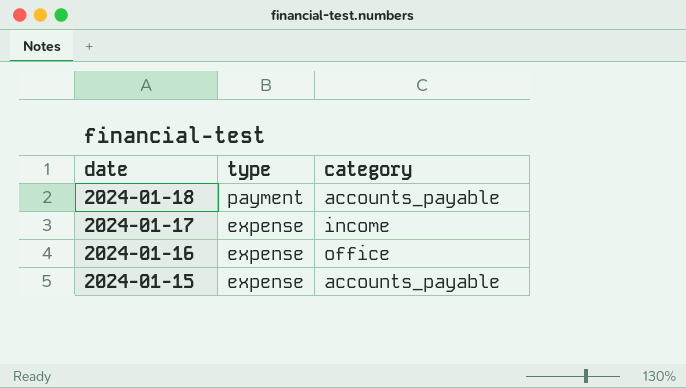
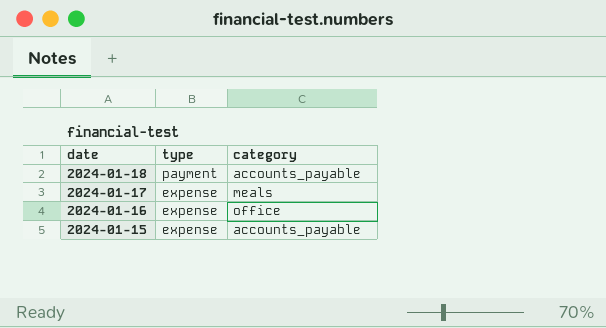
2024-01-17 | category: income -> meals

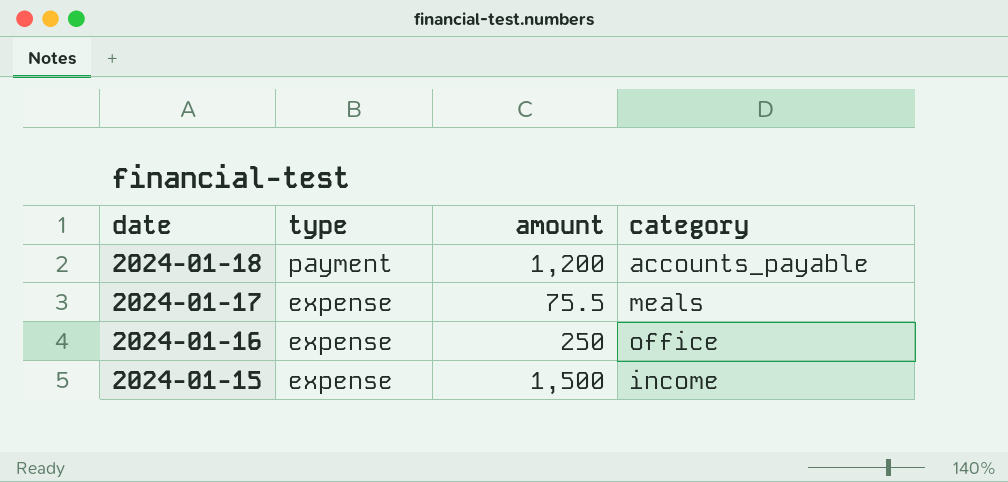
column amount | position: none -> 3
2024-01-15 | category: accounts_payable -> income

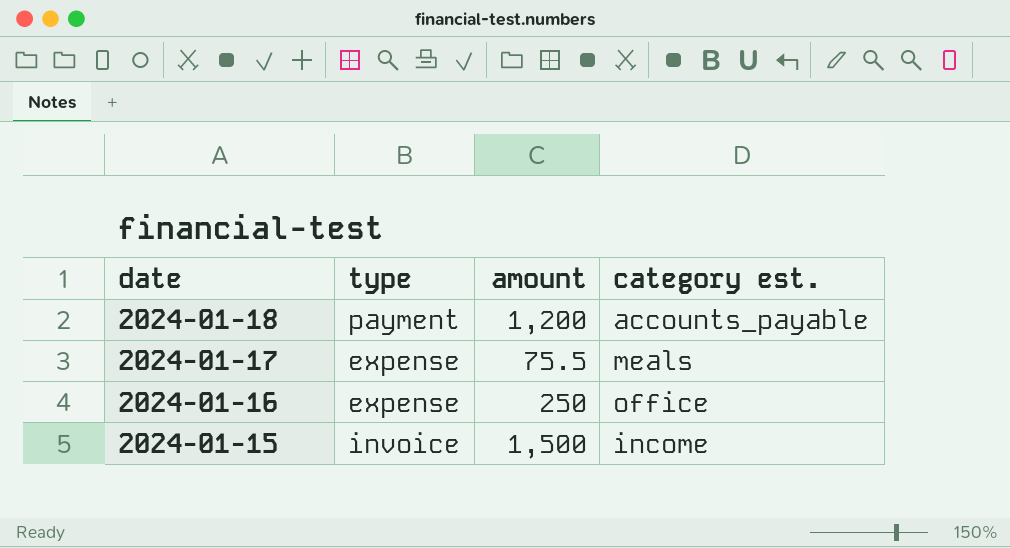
column name: category -> category est.
2024-01-15 | type: expense -> invoice

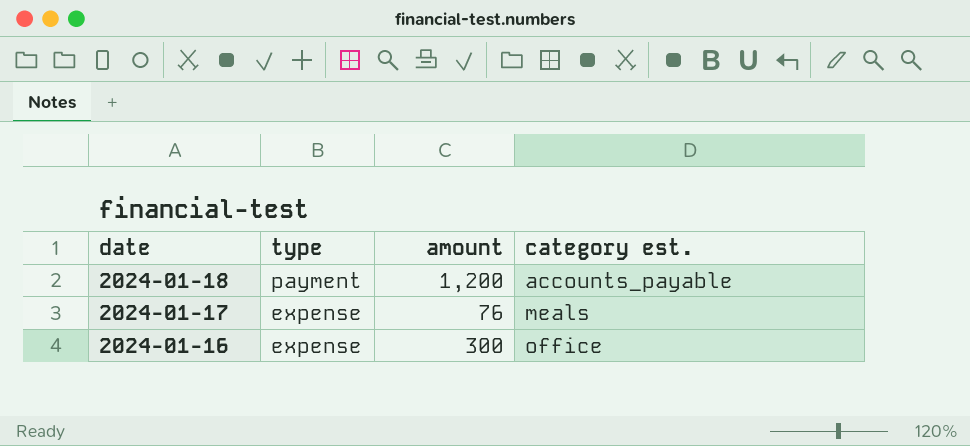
row 2024-01-15: invoice | 1,500 | income -> none
2024-01-17 | amount: 75.5 -> 76
2024-01-16 | amount: 250 -> 300

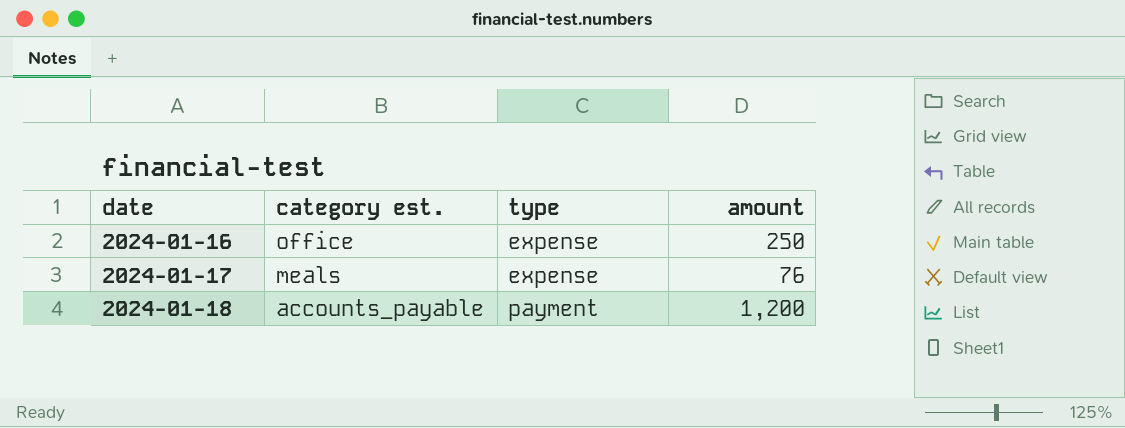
row order: date descending -> date ascending
column category est. | position: 4 -> 2
2024-01-16 | amount: 300 -> 250

